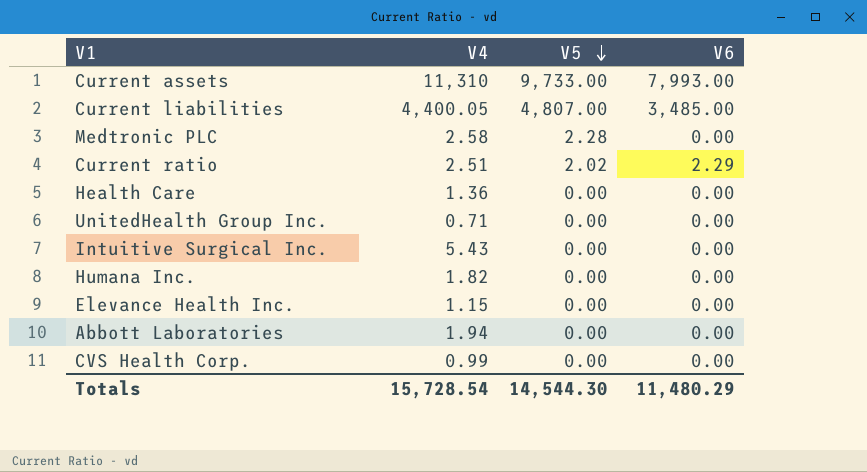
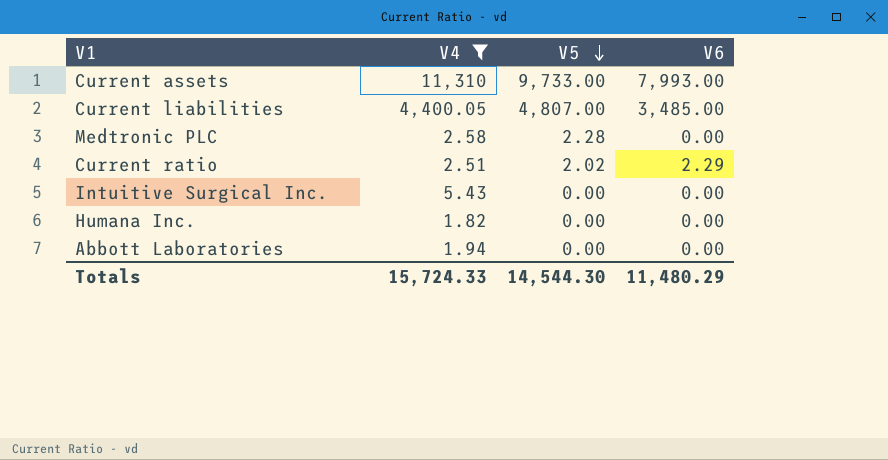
filter: none -> V4 >= 1.82
Totals | V4: 15,728.54 -> 15,724.33

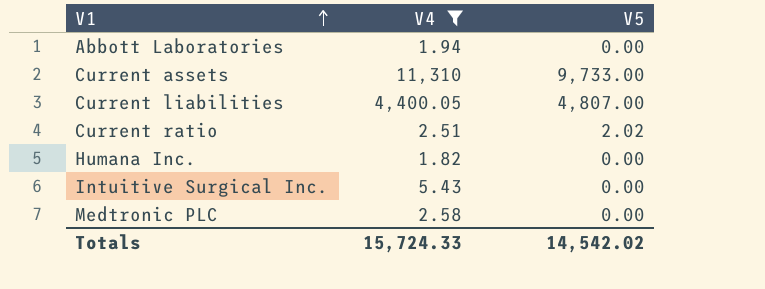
row order: V5 descending -> V1 ascending
column V6 | position: 4 -> none
Medtronic PLC | V5: 2.28 -> 0.00
Totals | V5: 14,544.30 -> 14,542.02

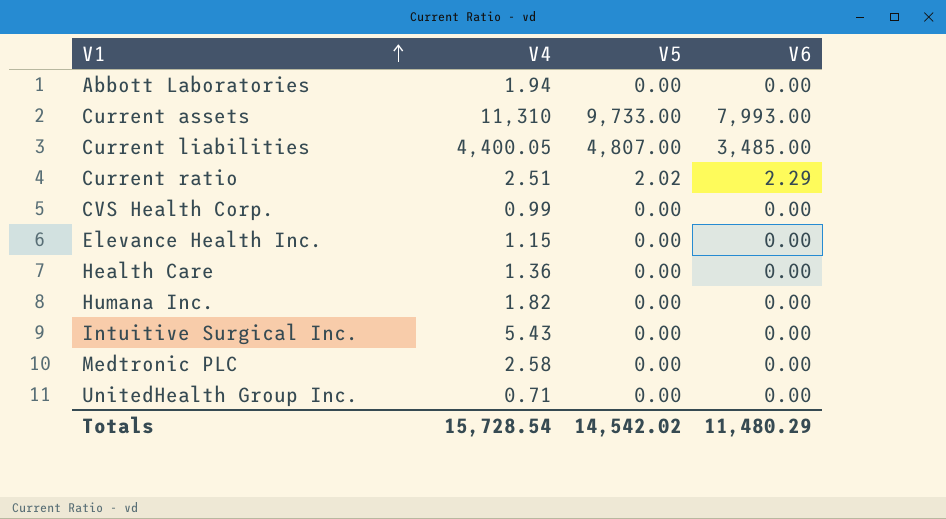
filter: V4 >= 1.82 -> none
column V6 | position: none -> 4
Totals | V4: 15,724.33 -> 15,728.54

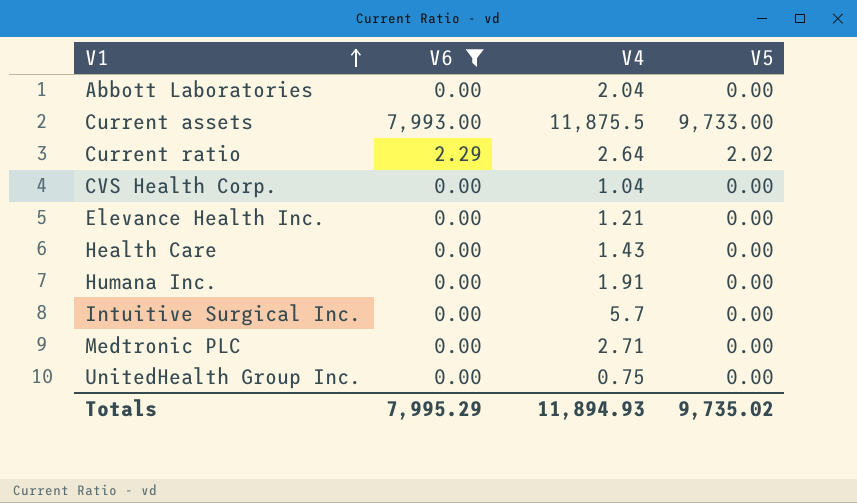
filter: none -> V6 != 3,485.00
column V6 | position: 4 -> 2
Abbott Laboratories | V4: 1.94 -> 2.04
Current assets | V4: 11,310 -> 11,875.5
Current ratio | V4: 2.51 -> 2.64
CVS Health Corp. | V4: 0.99 -> 1.04
Elevance Health Inc. | V4: 1.15 -> 1.21
Health Care | V4: 1.36 -> 1.43
Humana Inc. | V4: 1.82 -> 1.91
Intuitive Surgical Inc. | V4: 5.43 -> 5.7
Medtronic PLC | V4: 2.58 -> 2.71
UnitedHealth Group Inc. | V4: 0.71 -> 0.75
Totals | V6: 11,480.29 -> 7,995.29
Totals | V4: 15,728.54 -> 11,894.93
Totals | V5: 14,542.02 -> 9,735.02

